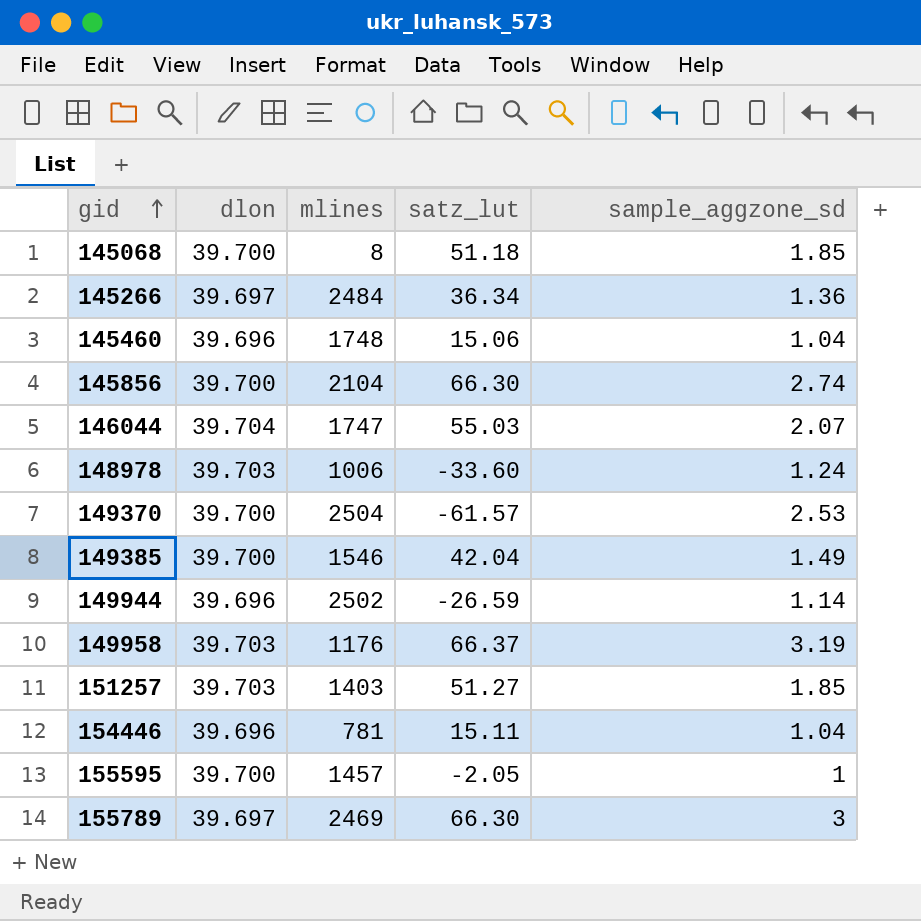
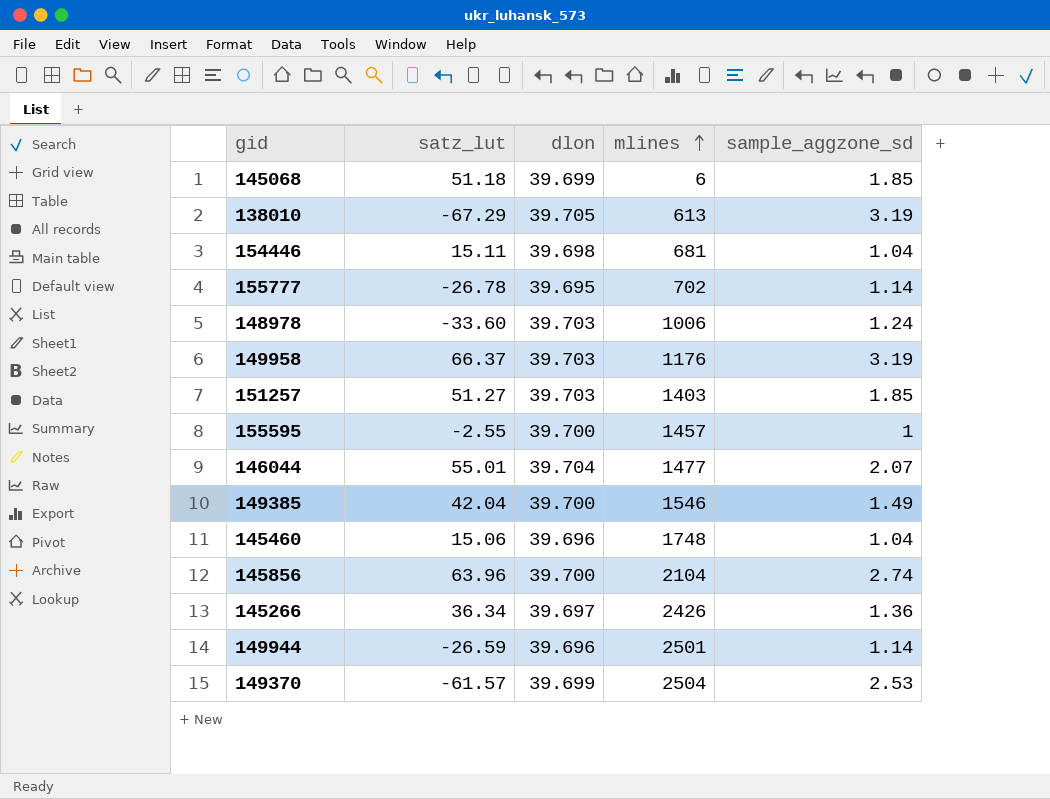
row order: gid ascending -> mlines ascending
column satz_lut | position: 4 -> 2
row 155789: 39.697 | 2469 | 66.30 | 3 -> none
145068 | dlon: 39.700 -> 39.699
145068 | mlines: 8 -> 6
row 138010: none -> -67.29 | 39.705 | 613 | 3.19
154446 | dlon: 39.696 -> 39.698
154446 | mlines: 781 -> 681
row 155777: none -> -26.78 | 39.695 | 702 | 1.14
155595 | satz_lut: -2.05 -> -2.55
146044 | satz_lut: 55.03 -> 55.01
146044 | mlines: 1747 -> 1477
145856 | satz_lut: 66.30 -> 63.96
145266 | mlines: 2484 -> 2426
149944 | mlines: 2502 -> 2501
149370 | dlon: 39.700 -> 39.699

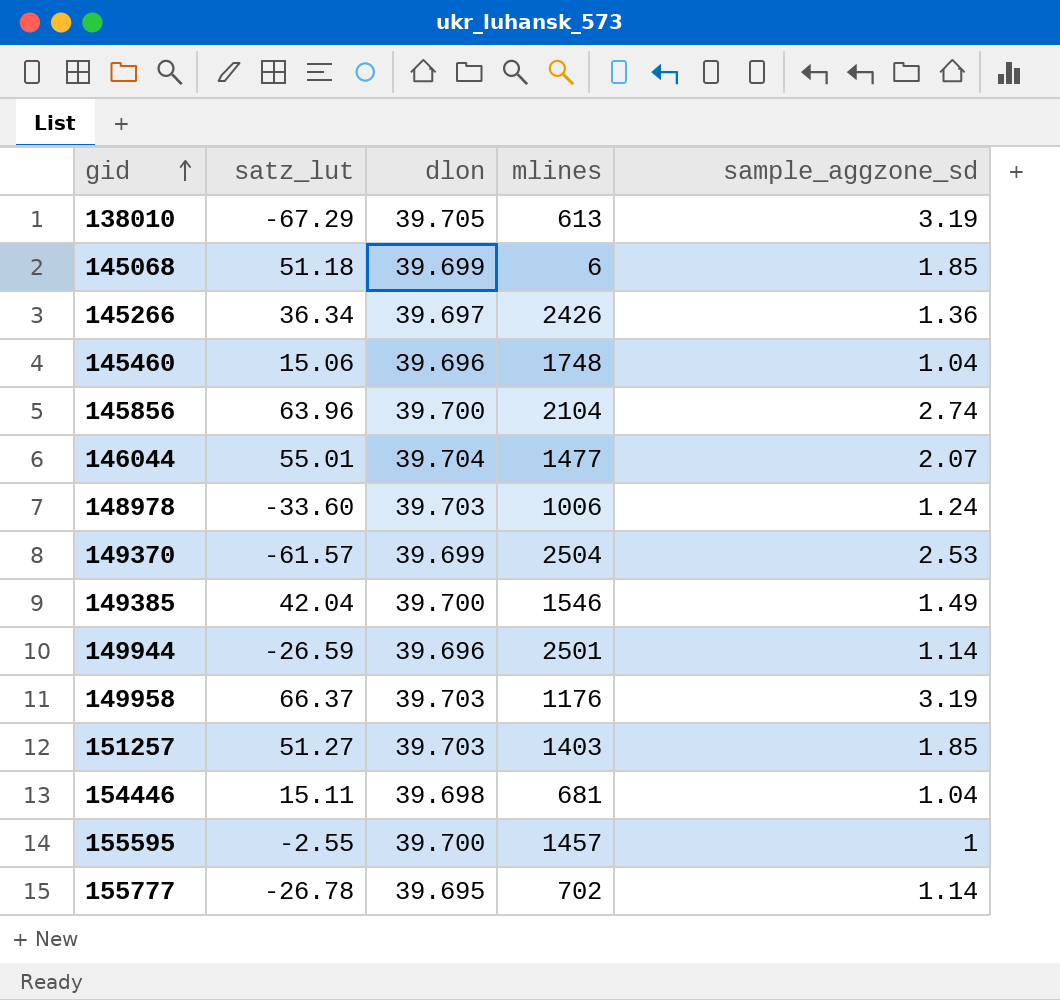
row order: mlines ascending -> gid ascending

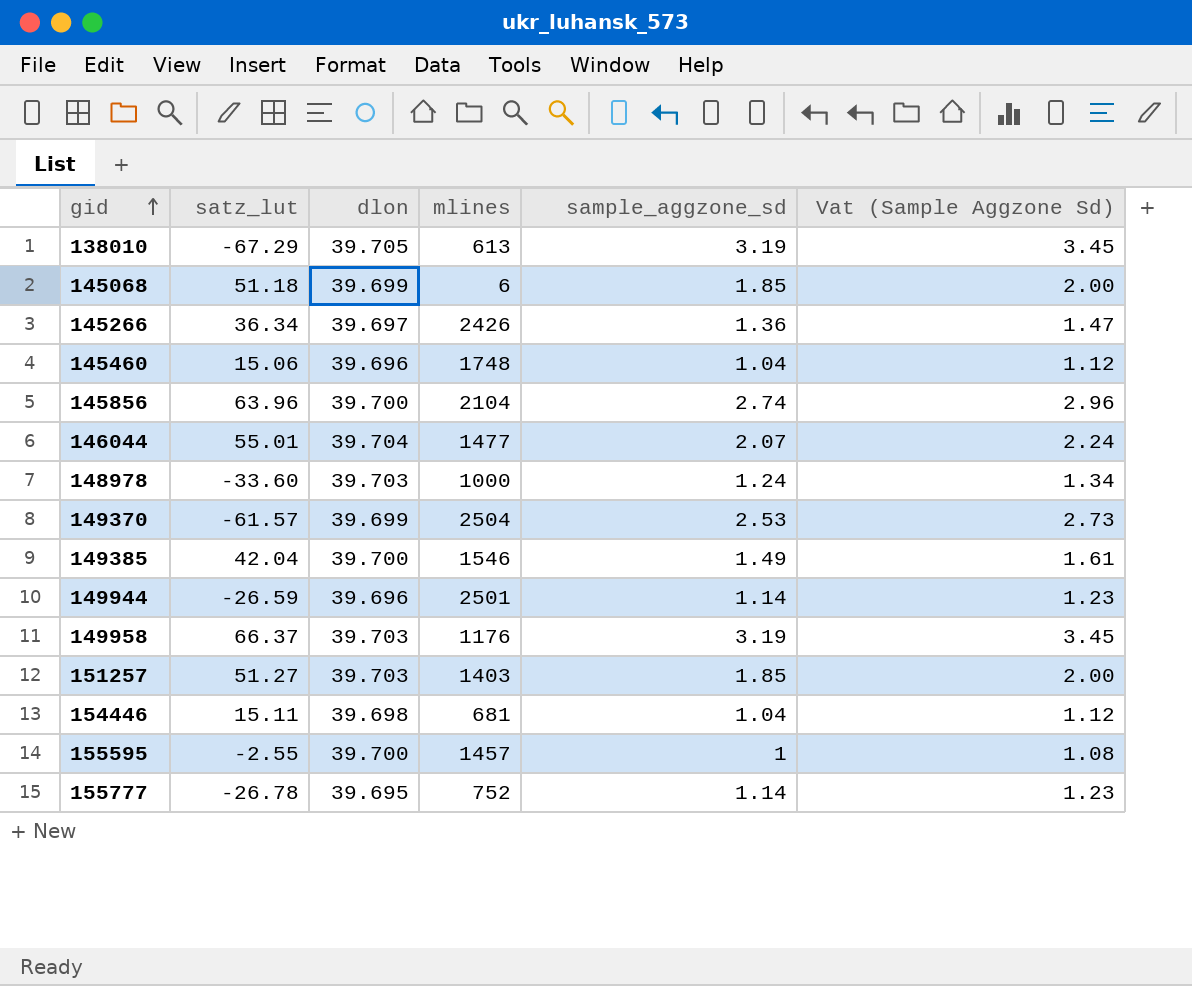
column Vat (Sample Aggzone Sd) | formula: none -> [sample_aggzone_sd] * 1.08
148978 | mlines: 1006 -> 1000
155777 | mlines: 702 -> 752

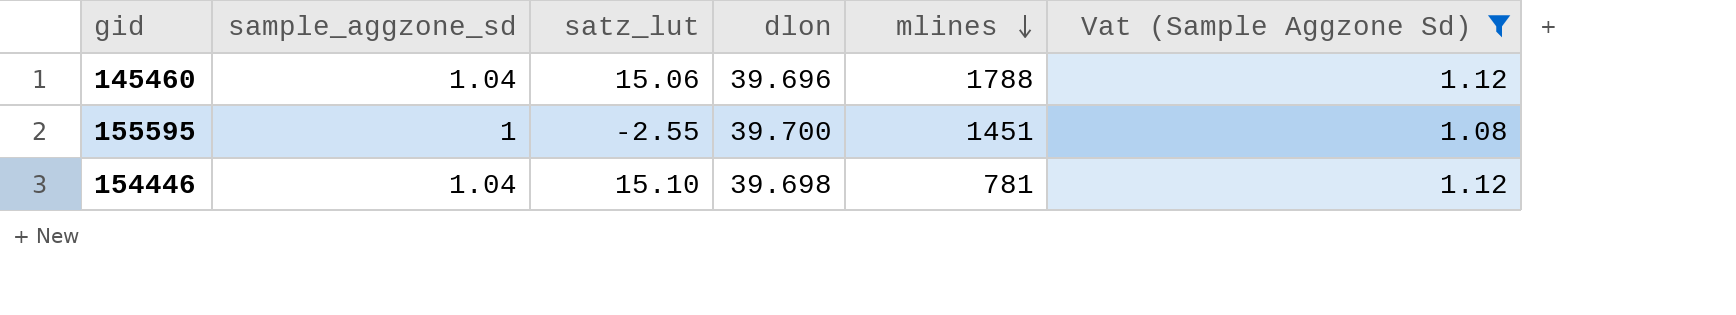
filter: none -> Vat (Sample Aggzone Sd) <= 1.12
row order: gid ascending -> mlines descending
column sample_aggzone_sd | position: 5 -> 2
145460 | mlines: 1748 -> 1788
155595 | mlines: 1457 -> 1451
154446 | satz_lut: 15.11 -> 15.10
154446 | mlines: 681 -> 781

